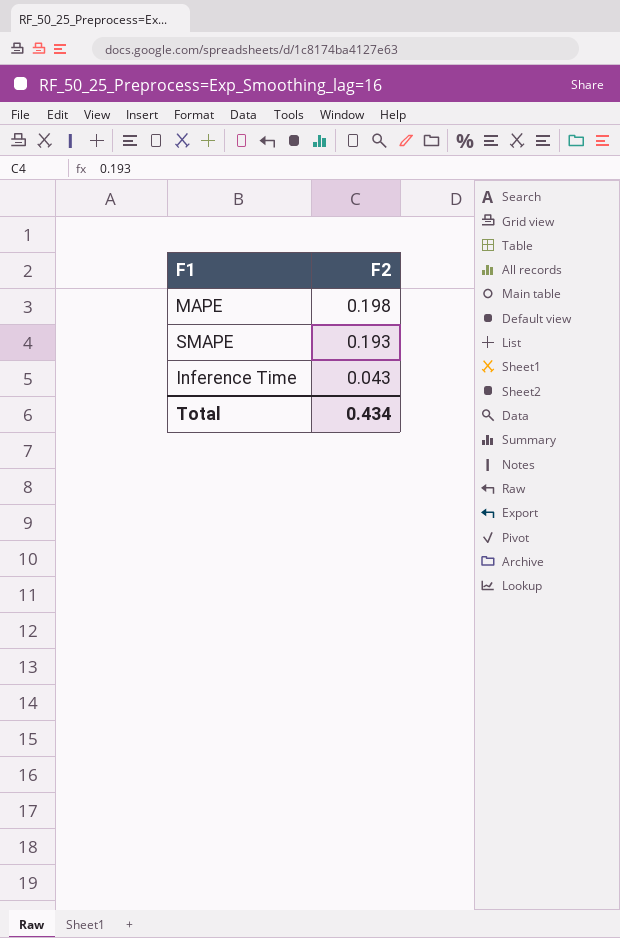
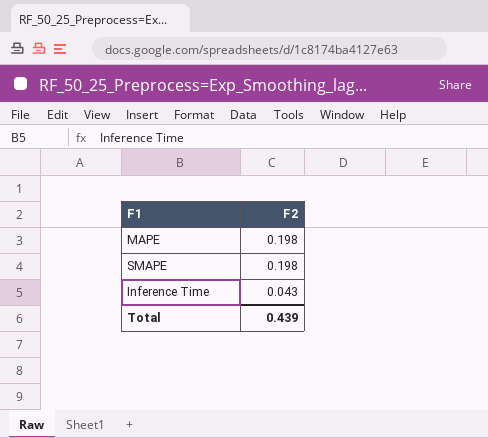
SMAPE | F2: 0.193 -> 0.198
Total | F2: 0.434 -> 0.439

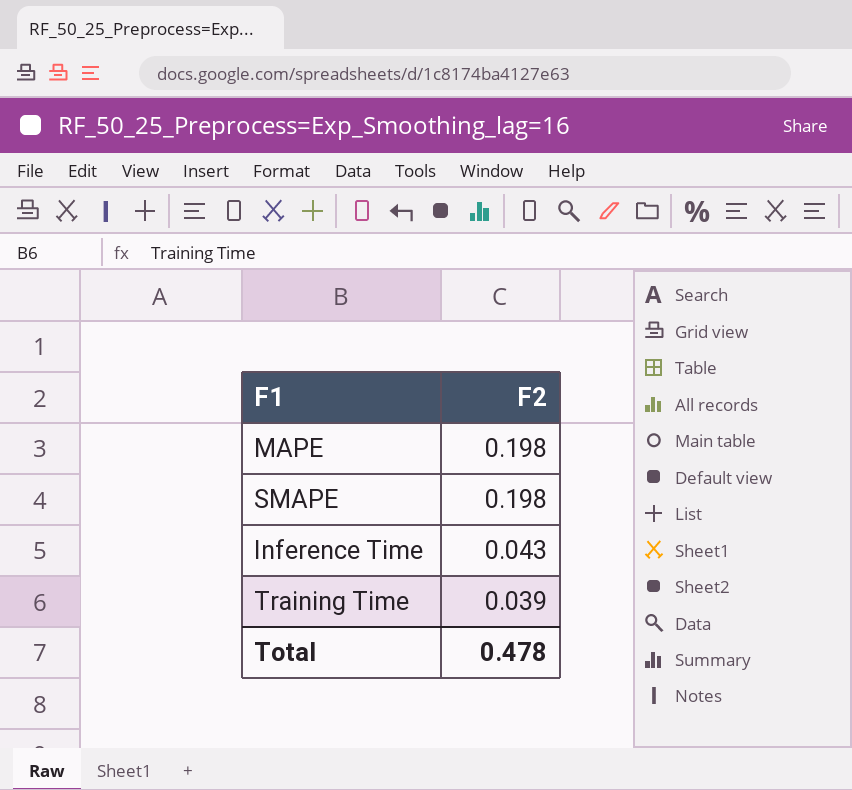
row Training Time: none -> 0.039
Total | F2: 0.439 -> 0.478

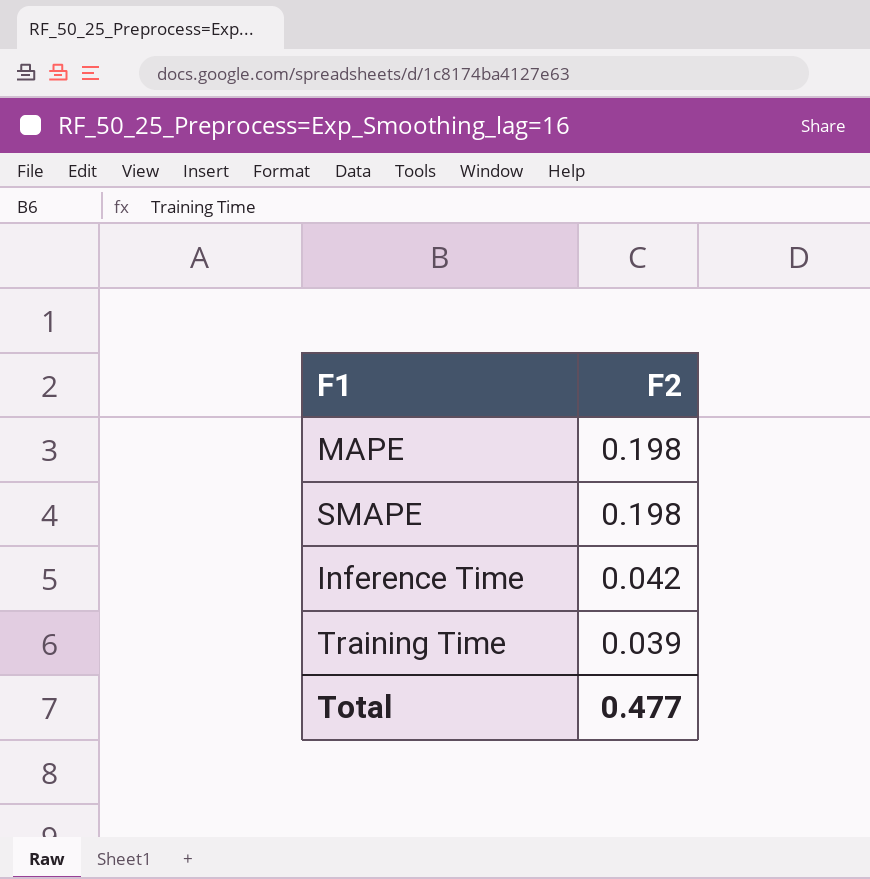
Inference Time | F2: 0.043 -> 0.042
Total | F2: 0.478 -> 0.477

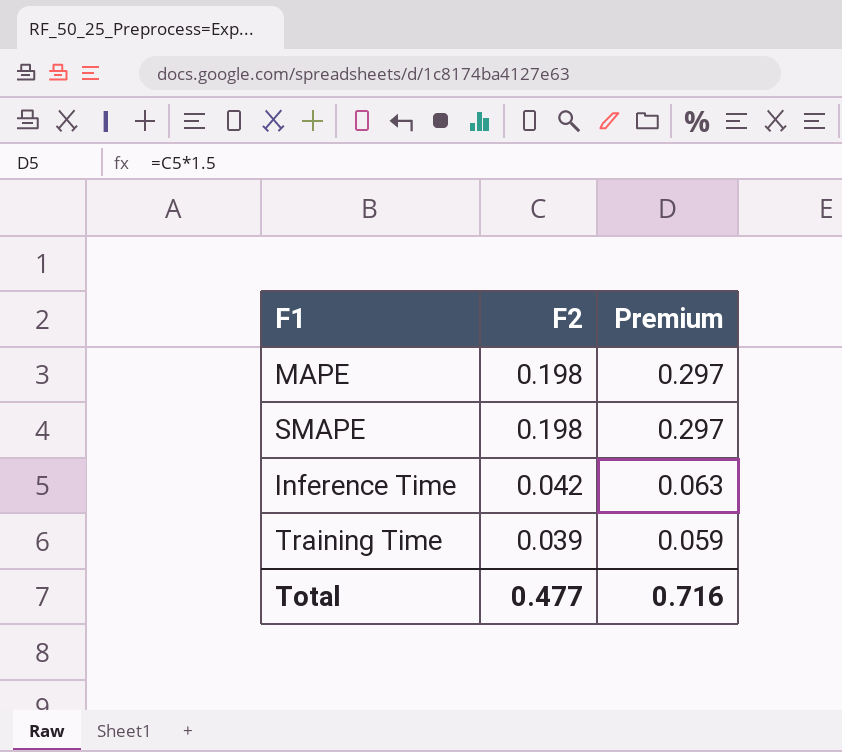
column Premium | formula: none -> [F2] * 1.5

